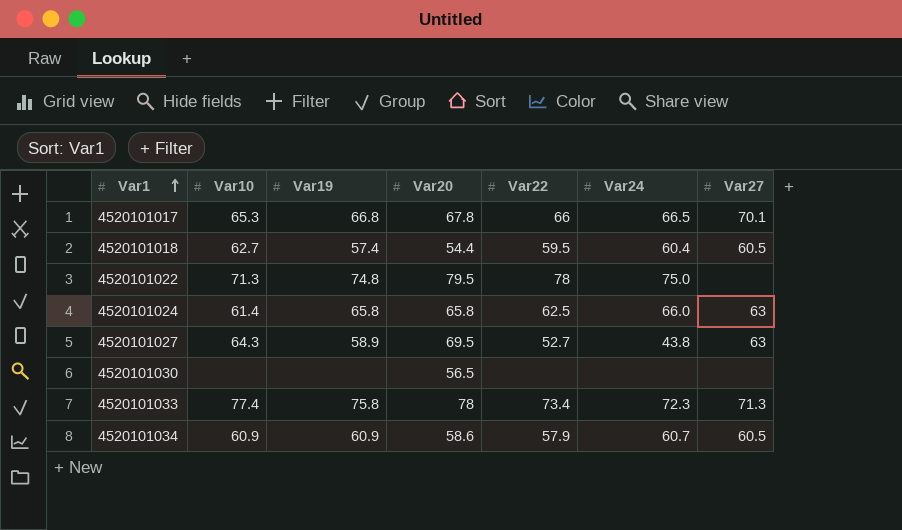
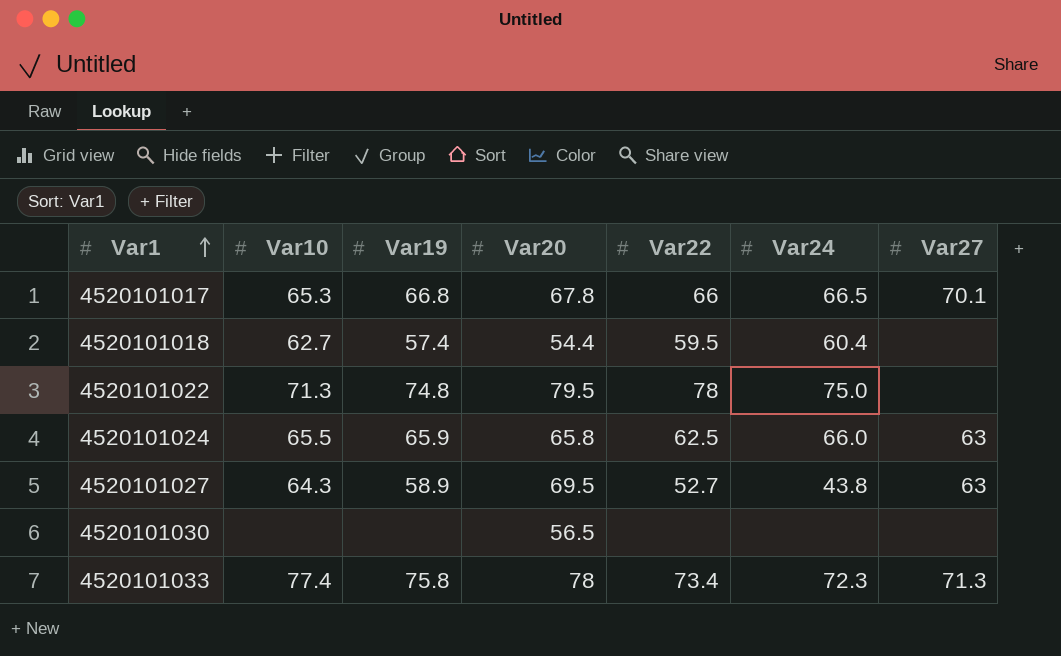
row 4520101034: 60.9 | 60.9 | 58.6 | 57.9 | 60.7 | 60.5 -> none
4520101018 | Var27: 60.5 -> none
4520101024 | Var10: 61.4 -> 65.5
4520101024 | Var19: 65.8 -> 65.9

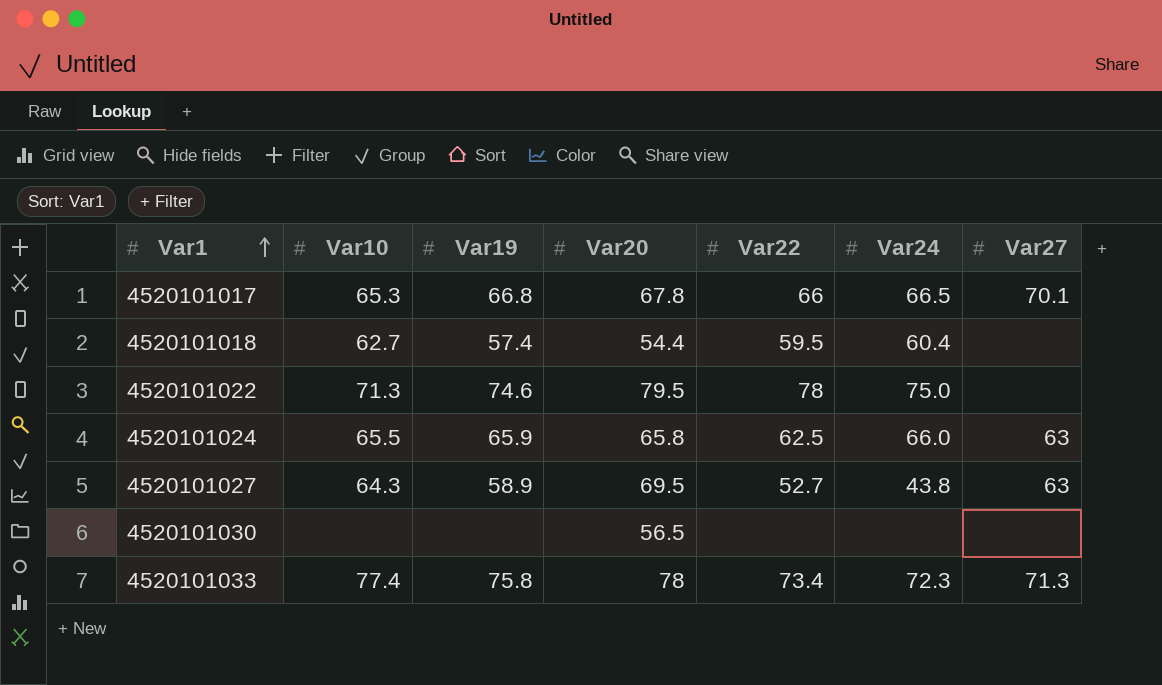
4520101022 | Var19: 74.8 -> 74.6

